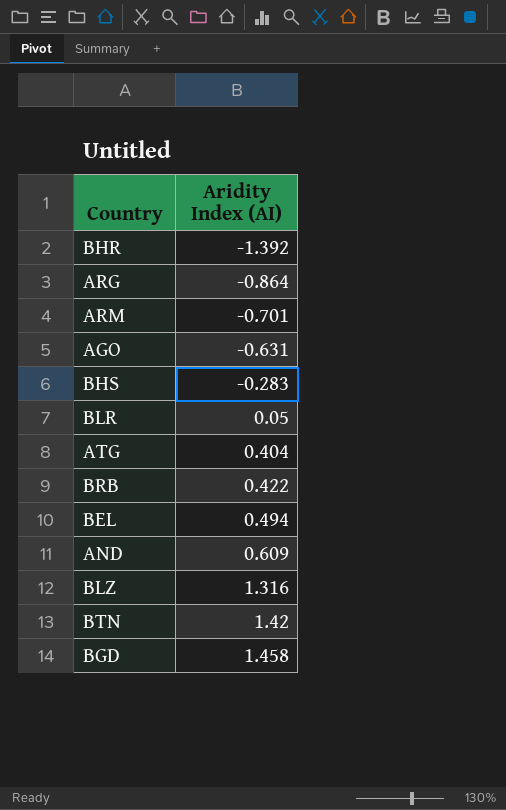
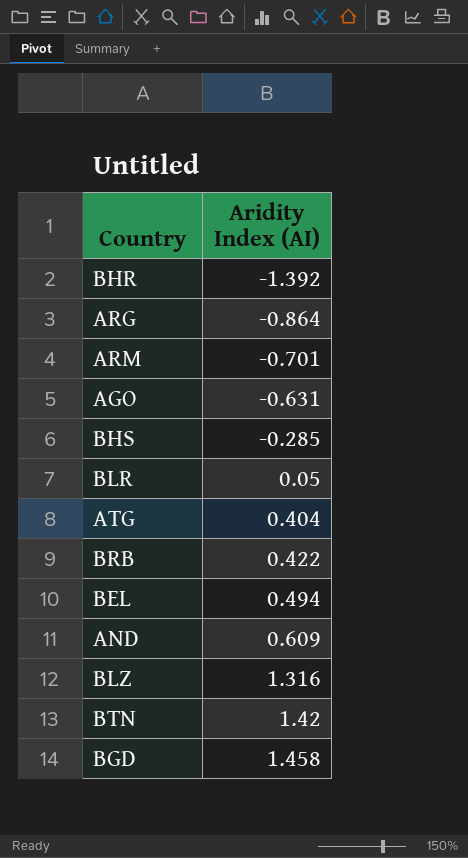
BHS | Aridity Index (AI): -0.283 -> -0.285

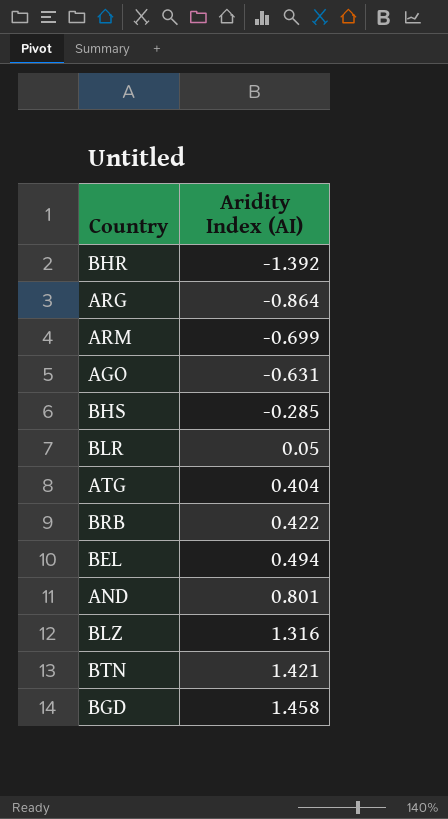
ARM | Aridity Index (AI): -0.701 -> -0.699
AND | Aridity Index (AI): 0.609 -> 0.801
BTN | Aridity Index (AI): 1.42 -> 1.421

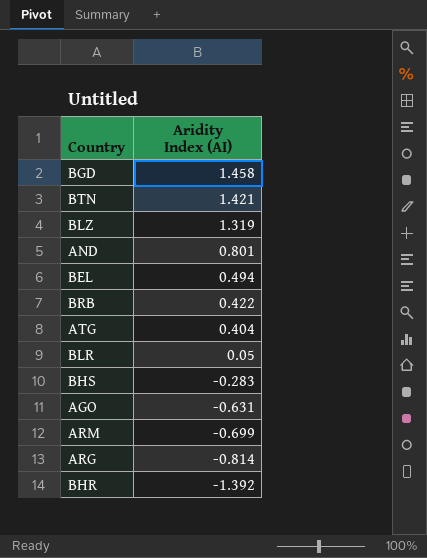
row order: Aridity Index (AI) ascending -> Aridity Index (AI) descending
BLZ | Aridity Index (AI): 1.316 -> 1.319
BHS | Aridity Index (AI): -0.285 -> -0.283
ARG | Aridity Index (AI): -0.864 -> -0.814

